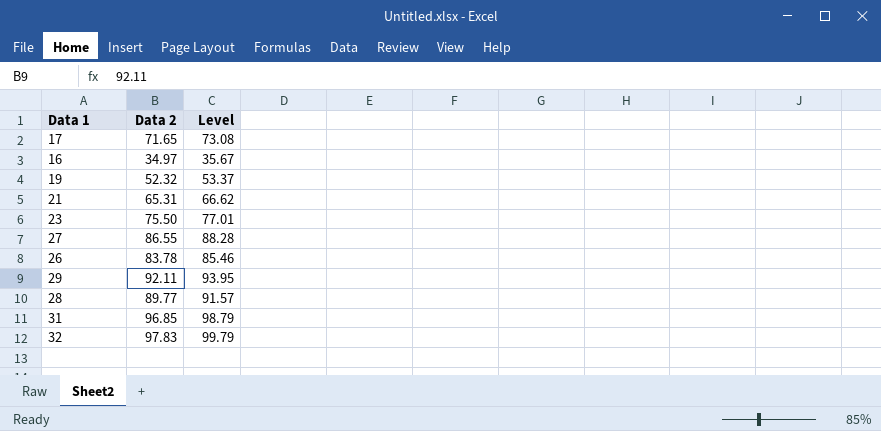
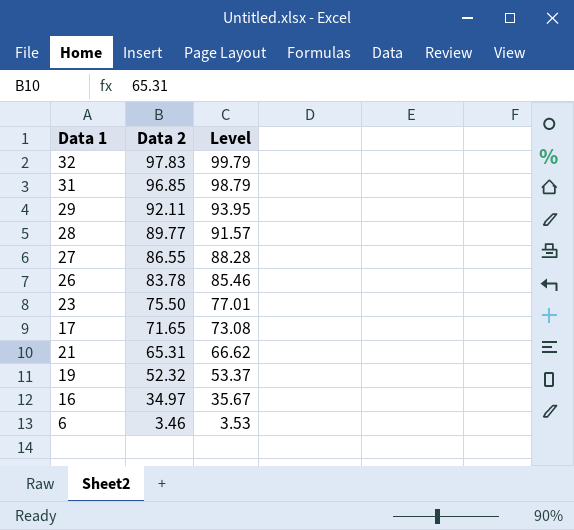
row order: none -> Data 2 descending
row 6: none -> 3.46 | 3.53

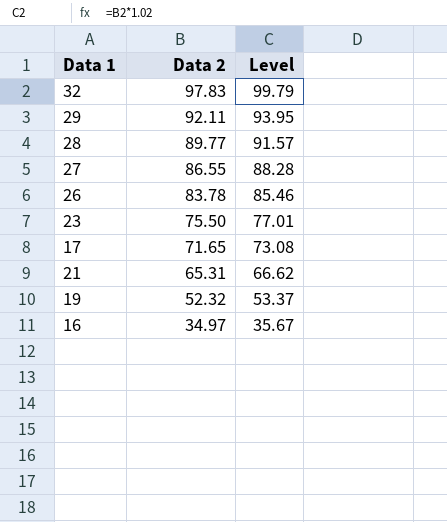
row 31: 96.85 | 98.79 -> none
row 6: 3.46 | 3.53 -> none

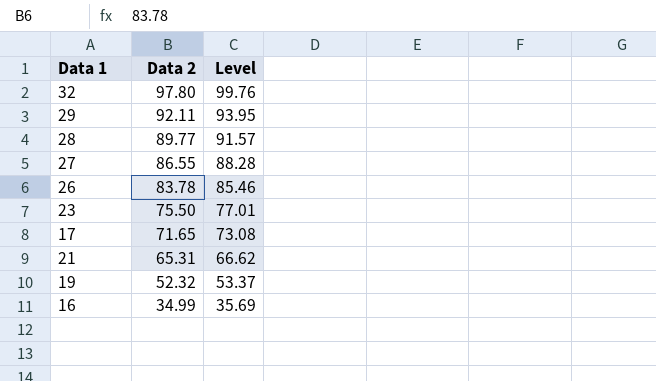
32 | Data 2: 97.83 -> 97.80
32 | Level: 99.79 -> 99.76
16 | Data 2: 34.97 -> 34.99
16 | Level: 35.67 -> 35.69

